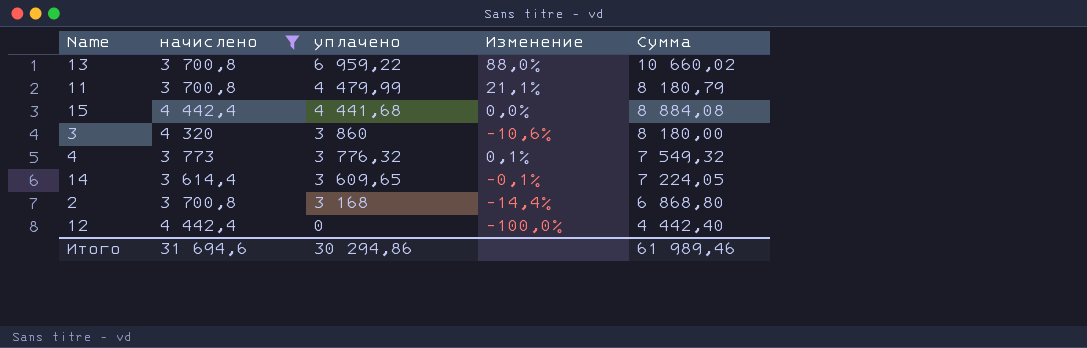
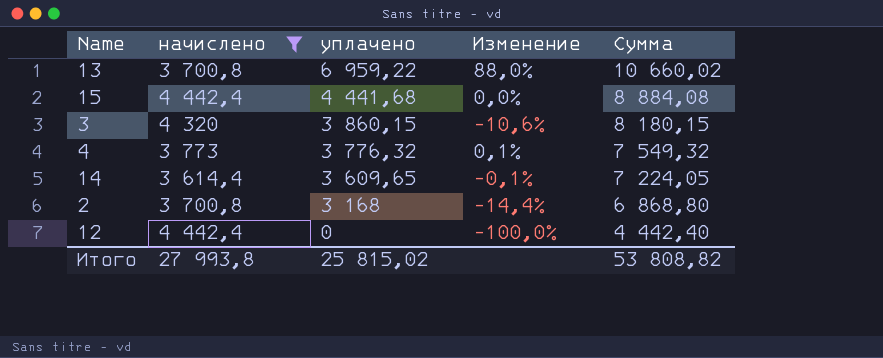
row 11: 3 700,8 | 4 479,99 | 21,1% | 8 180,79 -> none
3 | уплачено: 3 860 -> 3 860,15
3 | Сумма: 8 180,00 -> 8 180,15
Итого | начислено: 31 694,6 -> 27 993,8
Итого | уплачено: 30 294,86 -> 25 815,02
Итого | Сумма: 61 989,46 -> 53 808,82

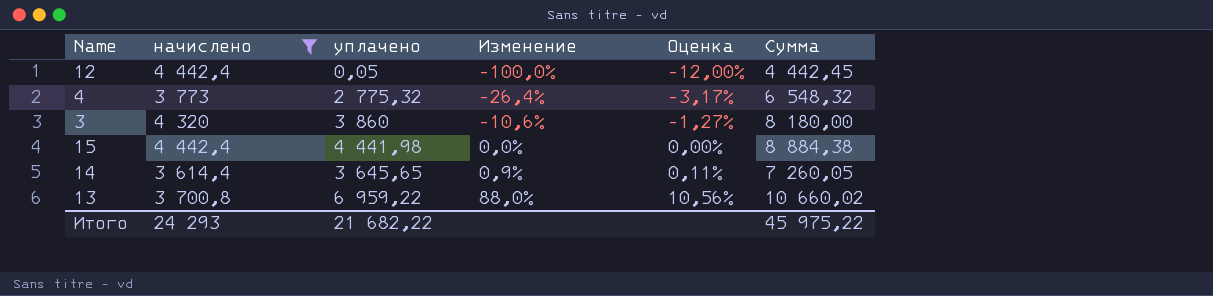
row order: уплачено descending -> Изменение ascending
column Оценка | formula: none -> [Изменение] * 0,12
row 2: 3 700,8 | 3 168 | -14,4% | 6 868,80 -> none
12 | уплачено: 0 -> 0,05
12 | Сумма: 4 442,40 -> 4 442,45
4 | уплачено: 3 776,32 -> 2 775,32
4 | Изменение: 0,1% -> -26,4%
4 | Сумма: 7 549,32 -> 6 548,32
3 | уплачено: 3 860,15 -> 3 860
3 | Сумма: 8 180,15 -> 8 180,00
15 | уплачено: 4 441,68 -> 4 441,98
15 | Сумма: 8 884,08 -> 8 884,38
14 | уплачено: 3 609,65 -> 3 645,65
14 | Изменение: -0,1% -> 0,9%
14 | Сумма: 7 224,05 -> 7 260,05
Итого | начислено: 27 993,8 -> 24 293
Итого | уплачено: 25 815,02 -> 21 682,22
Итого | Сумма: 53 808,82 -> 45 975,22

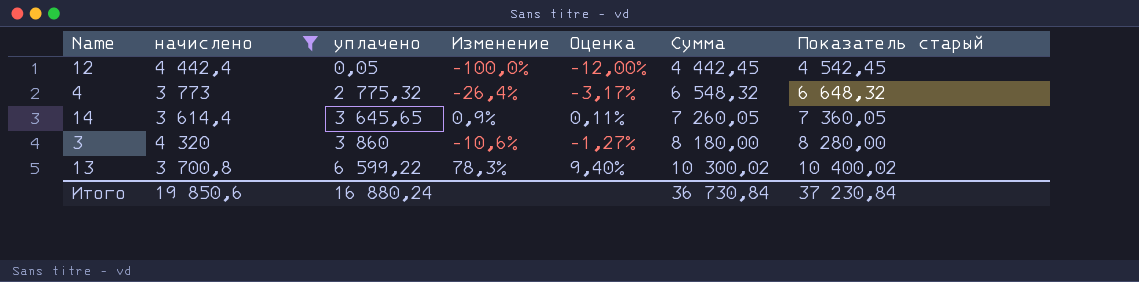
row order: Изменение ascending -> уплачено ascending
column Показатель старый | formula: none -> [Сумма] + 100
row 15: 4 442,4 | 4 441,98 | 0,0% | 0,00% | 8 884,38 -> none
13 | уплачено: 6 959,22 -> 6 599,22
13 | Изменение: 88,0% -> 78,3%
13 | Оценка: 10,56% -> 9,40%
13 | Сумма: 10 660,02 -> 10 300,02
Итого | начислено: 24 293 -> 19 850,6
Итого | уплачено: 21 682,22 -> 16 880,24
Итого | Сумма: 45 975,22 -> 36 730,84

